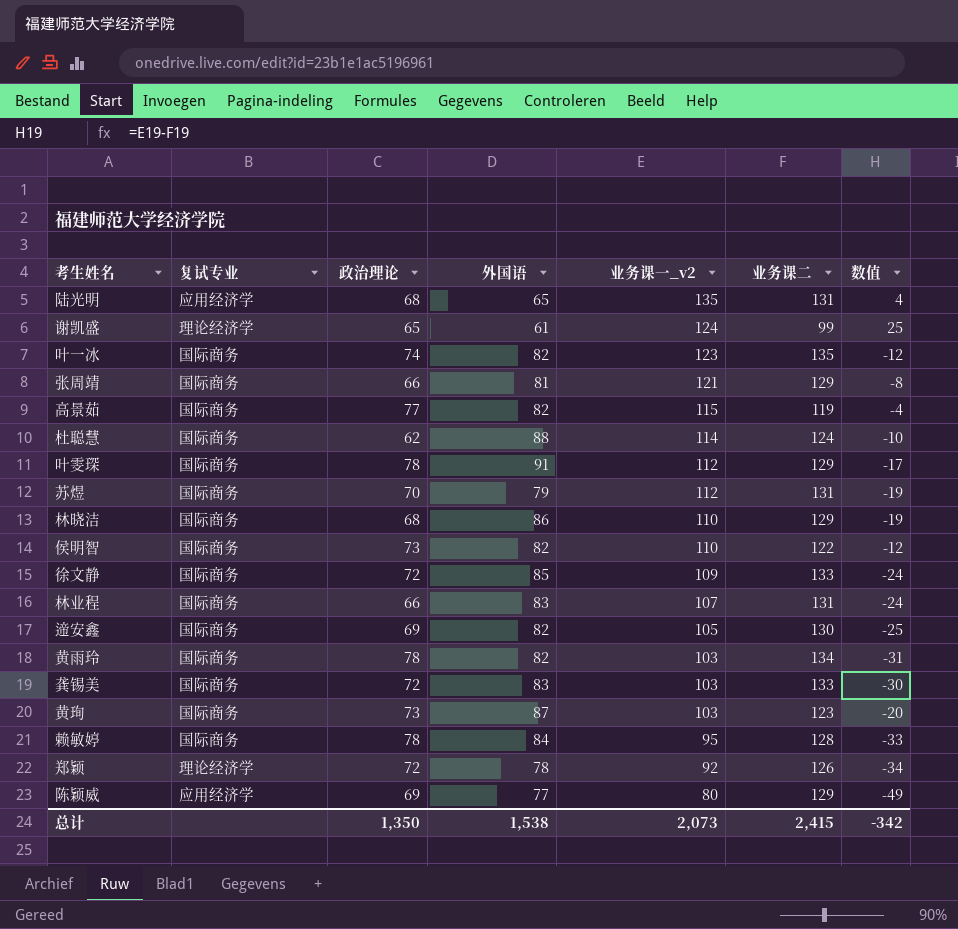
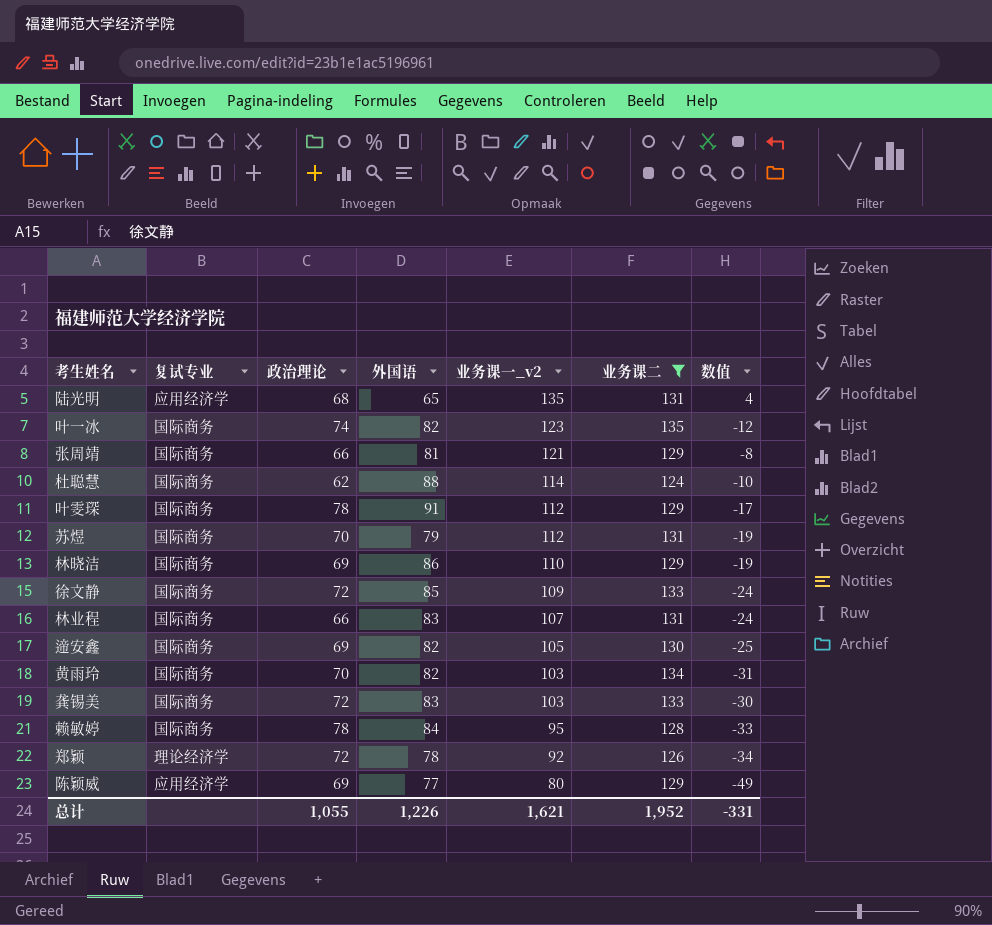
filter: none -> 业务课二 >= 124
林晓洁 | 政治理论: 68 -> 69
黄雨玲 | 政治理论: 78 -> 70
总计 | 政治理论: 1,350 -> 1,055
总计 | 外国语: 1,538 -> 1,226
总计 | 业务课一_v2: 2,073 -> 1,621
总计 | 业务课二: 2,415 -> 1,952
总计 | 数值: -342 -> -331

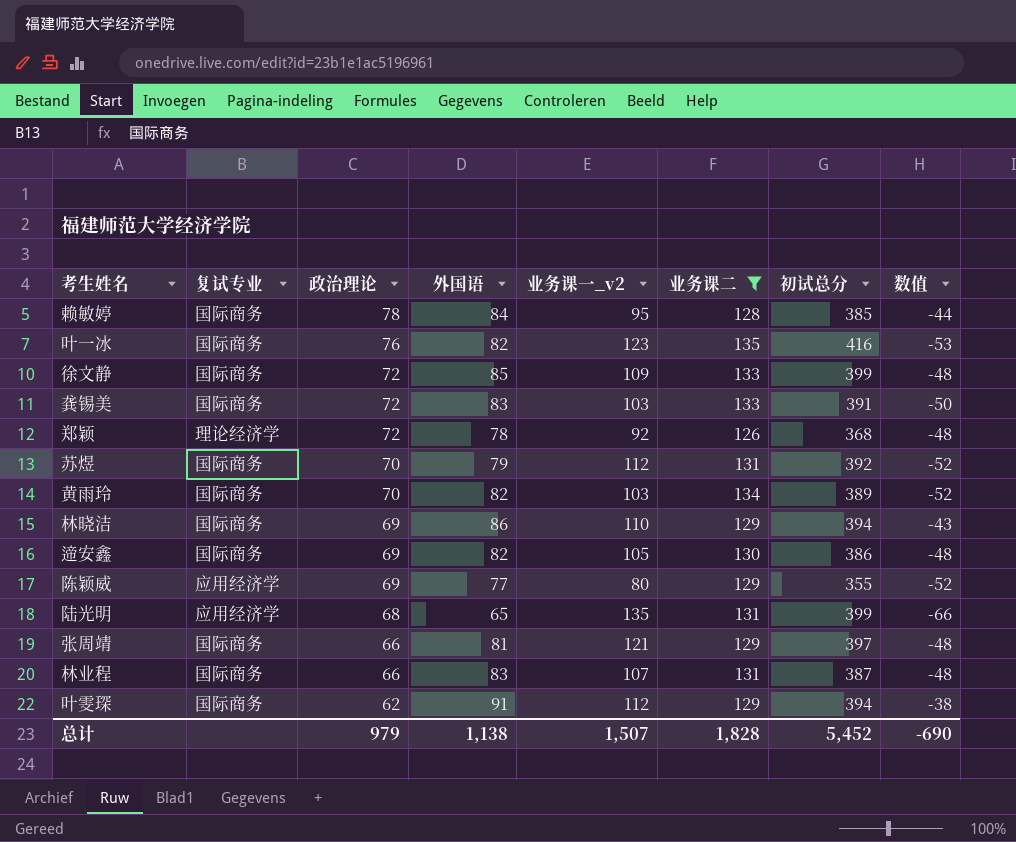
row order: 业务课一_v2 descending -> 政治理论 descending
column 初试总分 | formula: none -> [政治理论] + [外国语] + [业务课一_v2] + [业务课二]
column 数值 | formula: [业务课一_v2] - [业务课二] -> [外国语] - [业务课二]
row 杜聪慧: 国际商务 | 62 | 88 | 114 | 124 | -10 -> none
叶一冰 | 政治理论: 74 -> 76
叶雯琛 | 政治理论: 78 -> 62
总计 | 政治理论: 1,055 -> 979
总计 | 外国语: 1,226 -> 1,138
总计 | 业务课一_v2: 1,621 -> 1,507
总计 | 业务课二: 1,952 -> 1,828
总计 | 数值: -331 -> -690

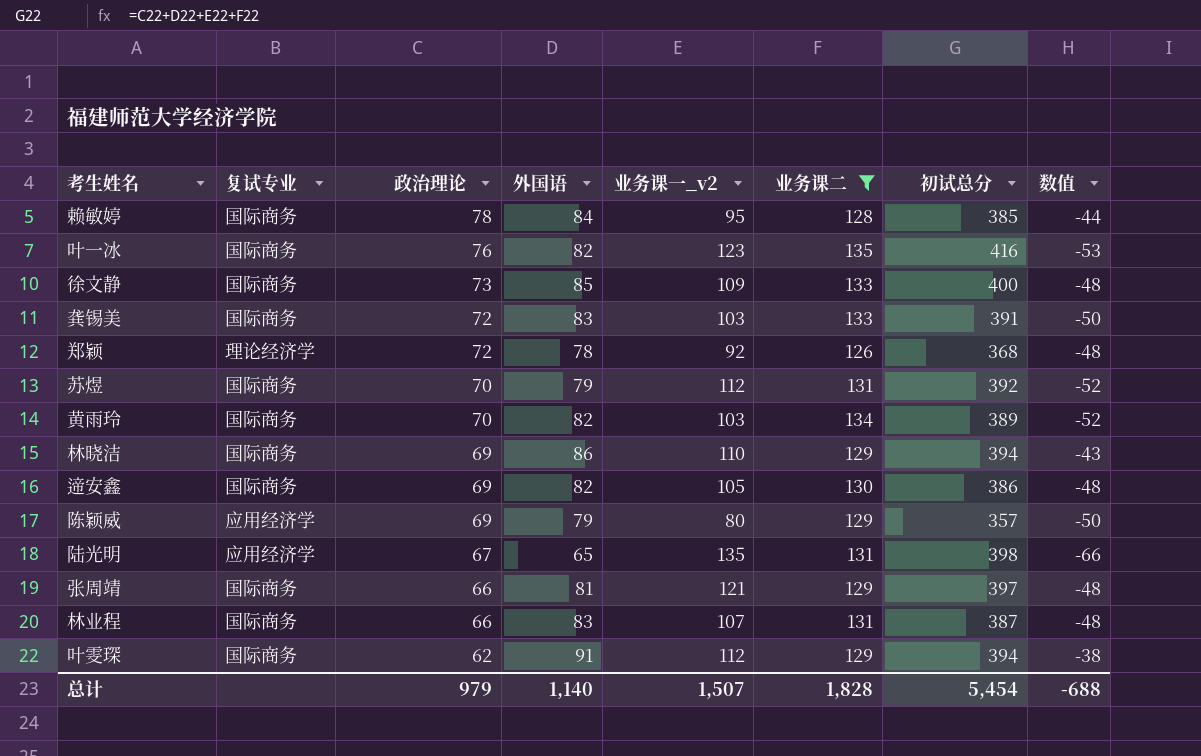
徐文静 | 政治理论: 72 -> 73
徐文静 | 初试总分: 399 -> 400
陈颖威 | 外国语: 77 -> 79
陈颖威 | 初试总分: 355 -> 357
陈颖威 | 数值: -52 -> -50
陆光明 | 政治理论: 68 -> 67
陆光明 | 初试总分: 399 -> 398
总计 | 外国语: 1,138 -> 1,140
总计 | 初试总分: 5,452 -> 5,454
总计 | 数值: -690 -> -688

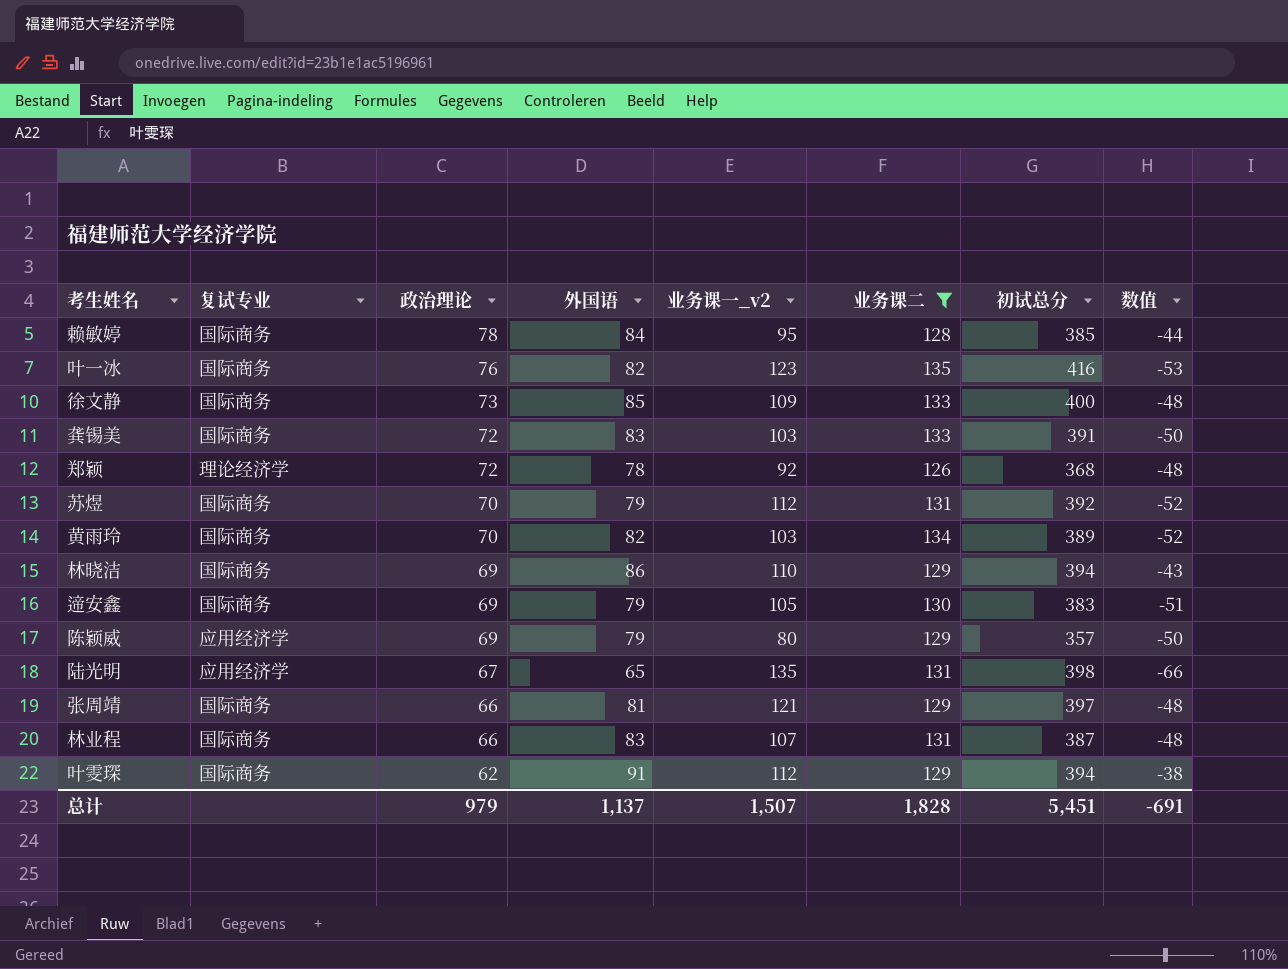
遆安鑫 | 外国语: 82 -> 79
遆安鑫 | 初试总分: 386 -> 383
遆安鑫 | 数值: -48 -> -51
总计 | 外国语: 1,140 -> 1,137
总计 | 初试总分: 5,454 -> 5,451
总计 | 数值: -688 -> -691

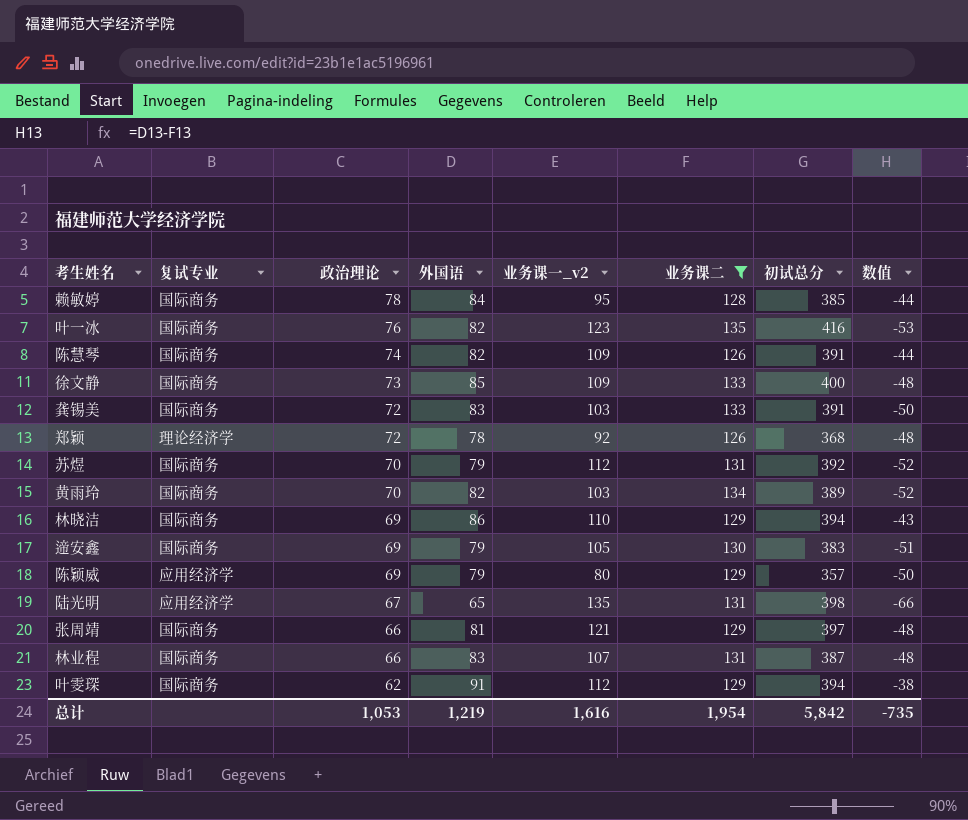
row 陈慧琴: none -> 国际商务 | 74 | 82 | 109 | 126 | 391 | -44
总计 | 政治理论: 979 -> 1,053
总计 | 外国语: 1,137 -> 1,219
总计 | 业务课一_v2: 1,507 -> 1,616
总计 | 业务课二: 1,828 -> 1,954
总计 | 初试总分: 5,451 -> 5,842
总计 | 数值: -691 -> -735

